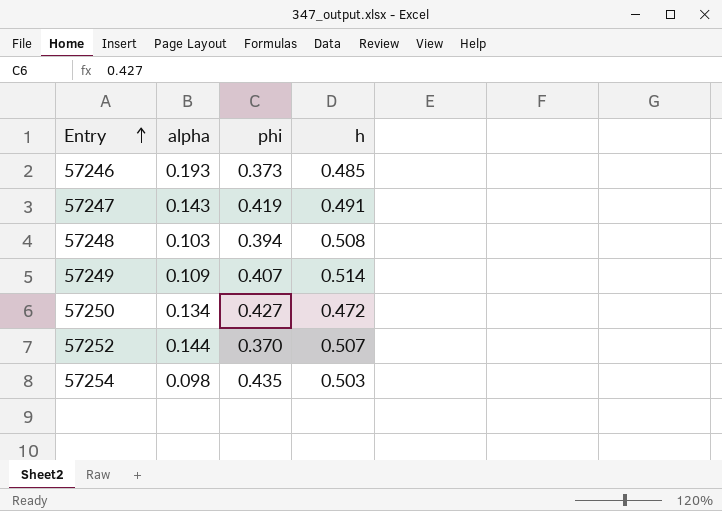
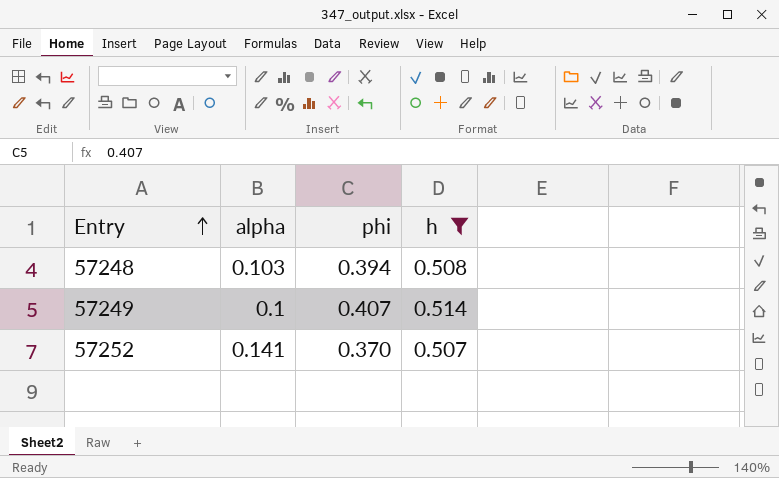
filter: none -> h >= 0.507
57249 | alpha: 0.109 -> 0.1
57252 | alpha: 0.144 -> 0.141

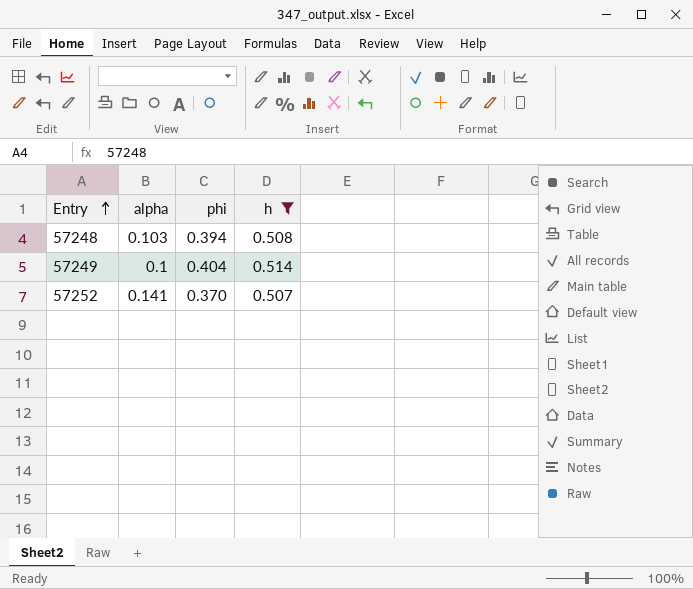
57249 | phi: 0.407 -> 0.404

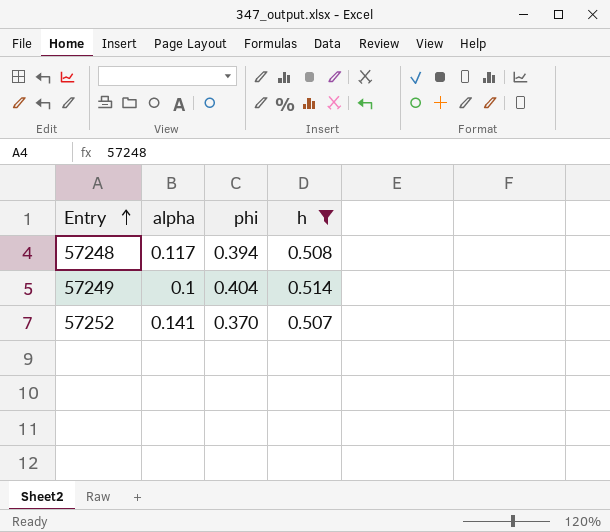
57248 | alpha: 0.103 -> 0.117

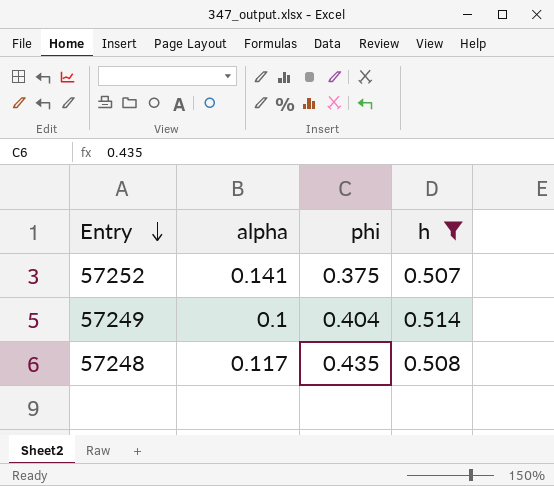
row order: Entry ascending -> Entry descending
57252 | phi: 0.370 -> 0.375
57248 | phi: 0.394 -> 0.435

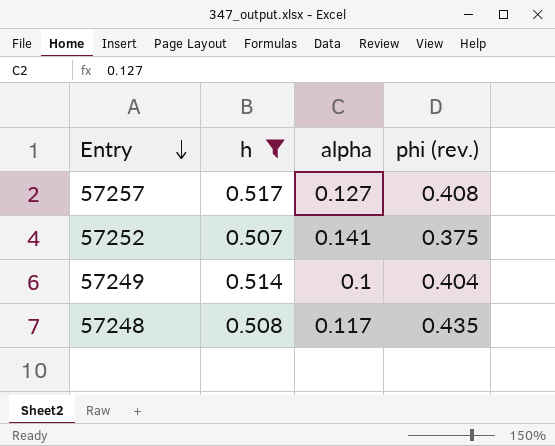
column h | position: 4 -> 2
column name: phi -> phi (rev.)
row 57257: none -> 0.517 | 0.127 | 0.408

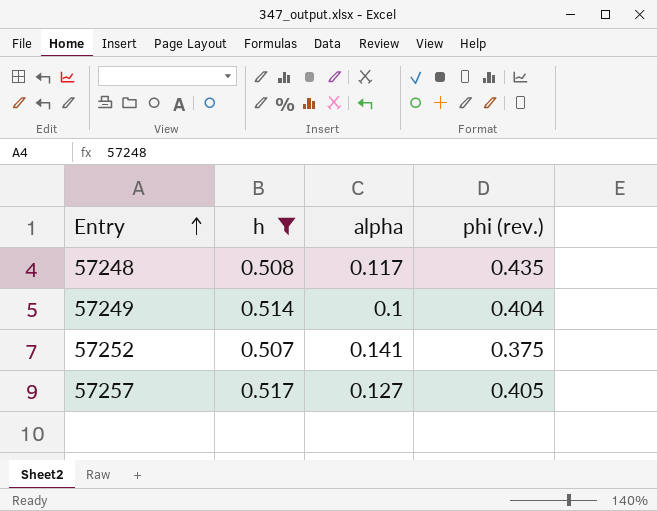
row order: Entry descending -> Entry ascending
57257 | phi (rev.): 0.408 -> 0.405

